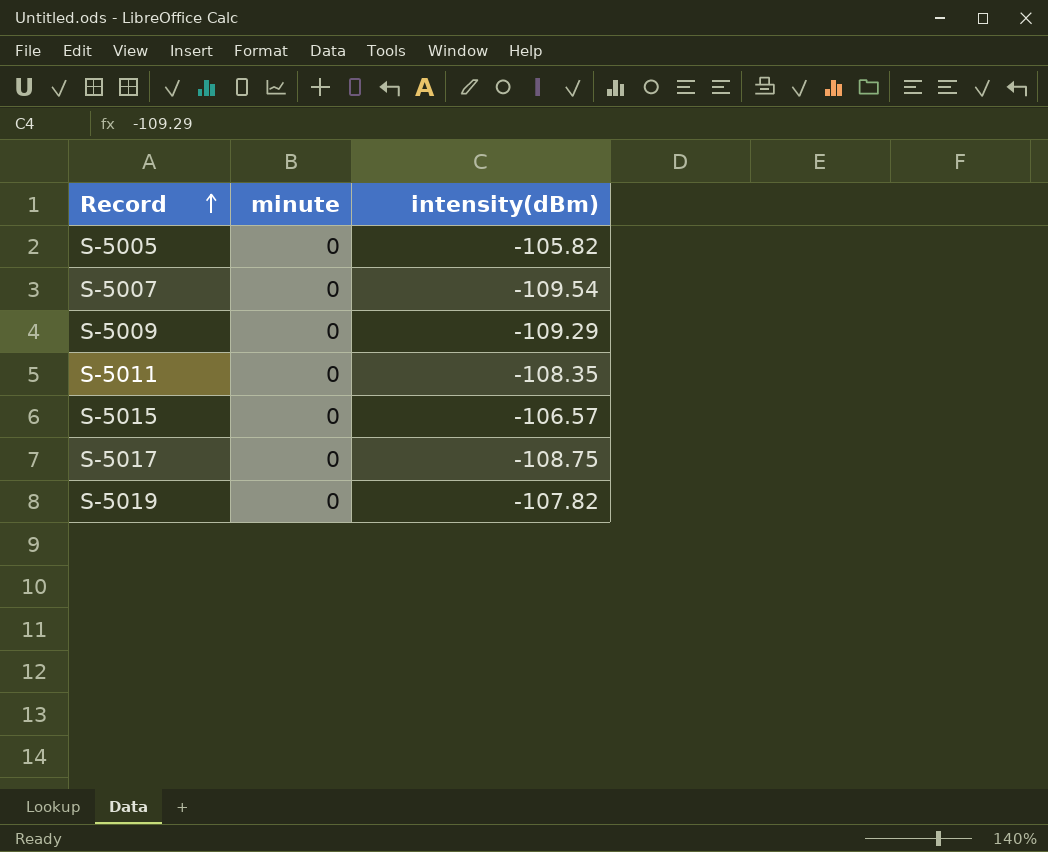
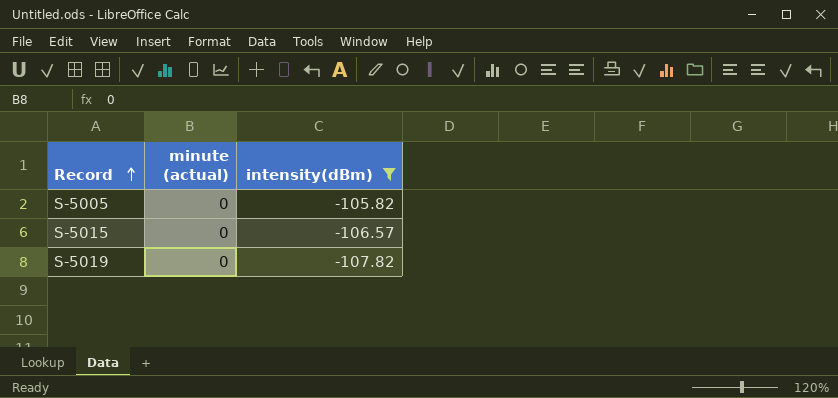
filter: none -> intensity(dBm) >= -107.82
column name: minute -> minute (actual)

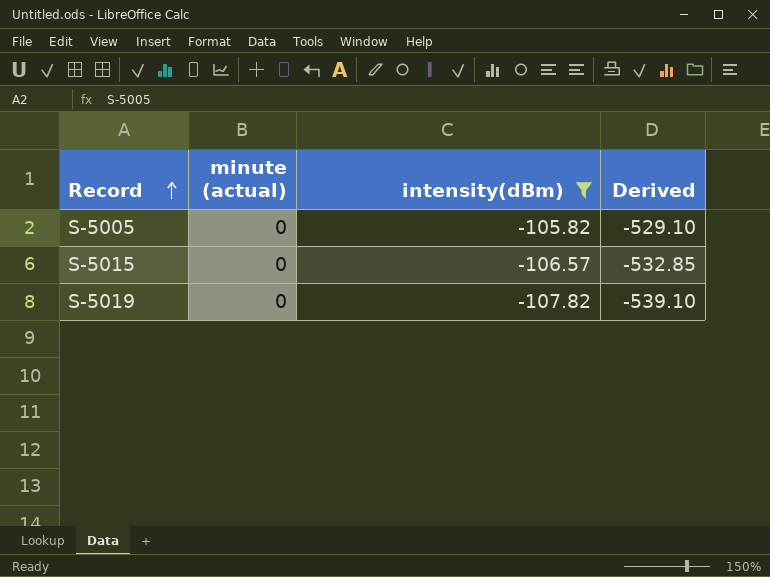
column Derived | formula: none -> [intensity(dBm)] * 5

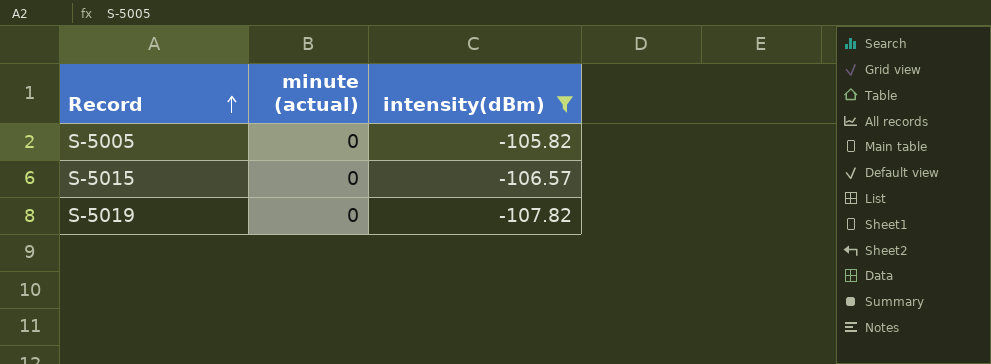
column Derived | formula: [intensity(dBm)] * 5 -> none

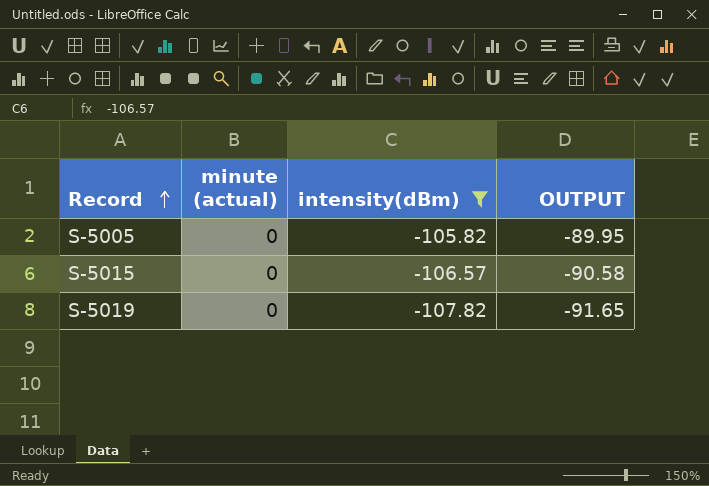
column OUTPUT | formula: none -> [intensity(dBm)] * 0.85

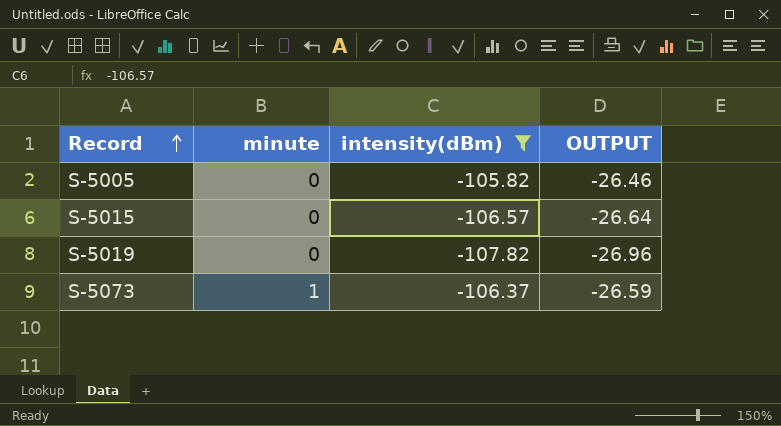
column name: minute (actual) -> minute
column OUTPUT | formula: [intensity(dBm)] * 0.85 -> [intensity(dBm)] * 0.25
row S-5073: none -> 1 | -106.37 | -26.59

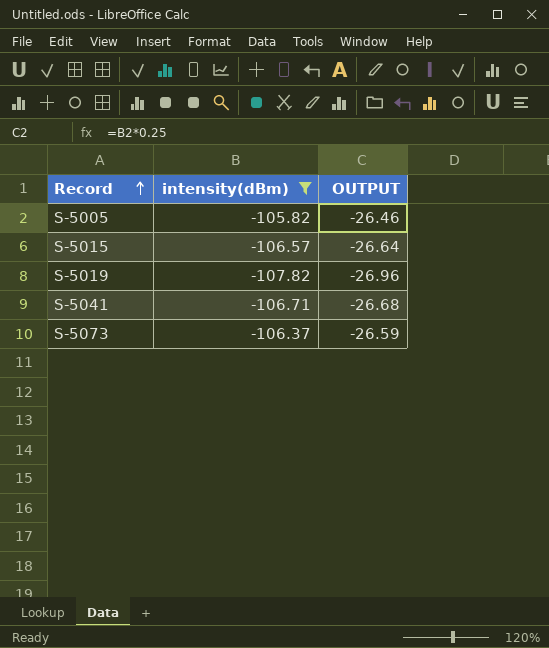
column minute | position: 2 -> none
row S-5041: none -> -106.71 | -26.68

